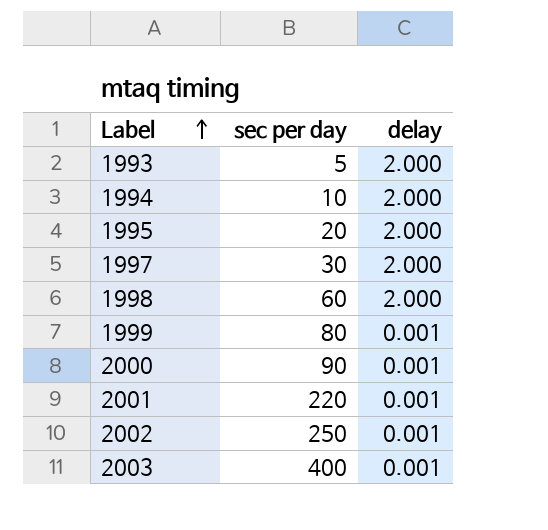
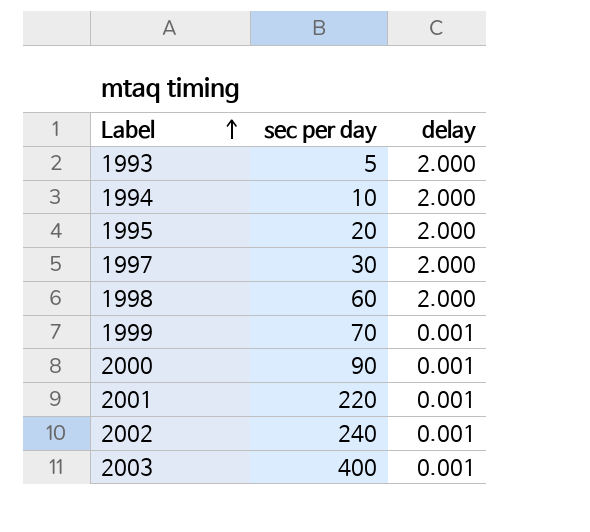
1999 | sec per day: 80 -> 70
2002 | sec per day: 250 -> 240

